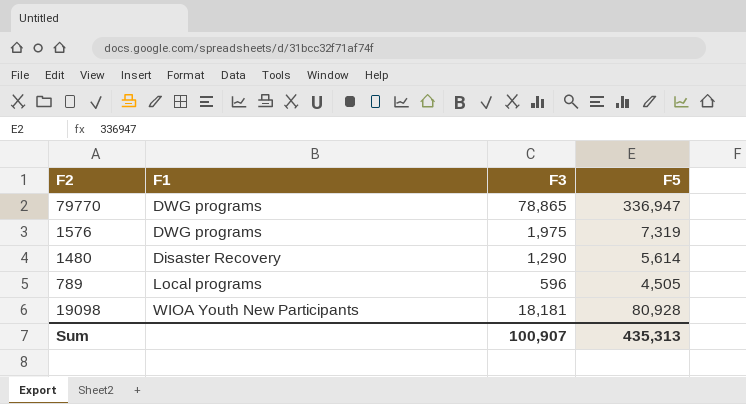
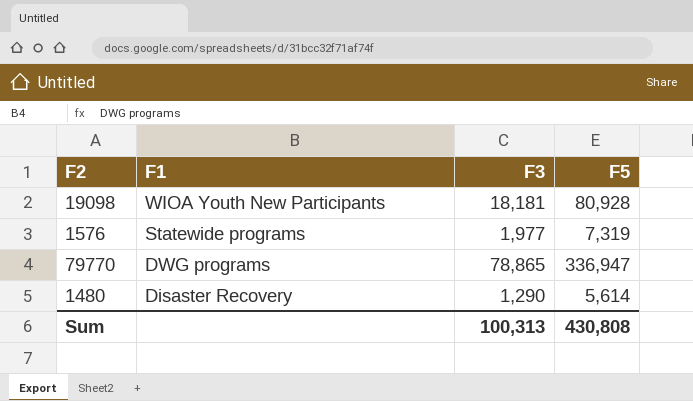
row order: none -> F1 descending
row 789: Local programs | 596 | 4,505 -> none
1576 | F1: DWG programs -> Statewide programs
1576 | F3: 1,975 -> 1,977
Sum | F3: 100,907 -> 100,313
Sum | F5: 435,313 -> 430,808

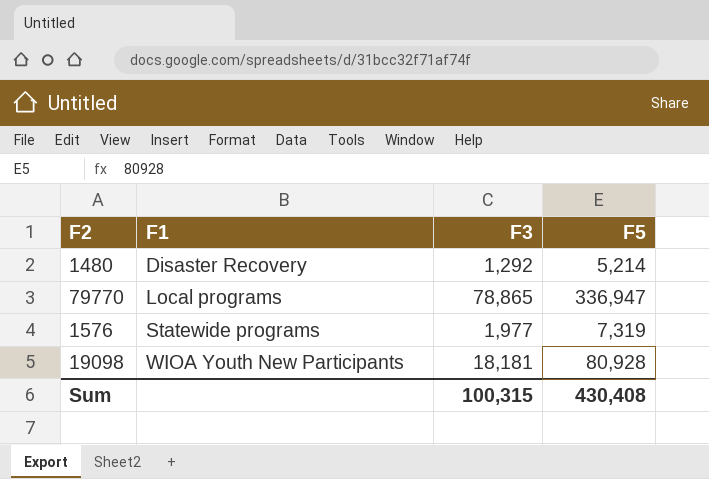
row order: F1 descending -> F1 ascending
1480 | F3: 1,290 -> 1,292
1480 | F5: 5,614 -> 5,214
79770 | F1: DWG programs -> Local programs
Sum | F3: 100,313 -> 100,315
Sum | F5: 430,808 -> 430,408

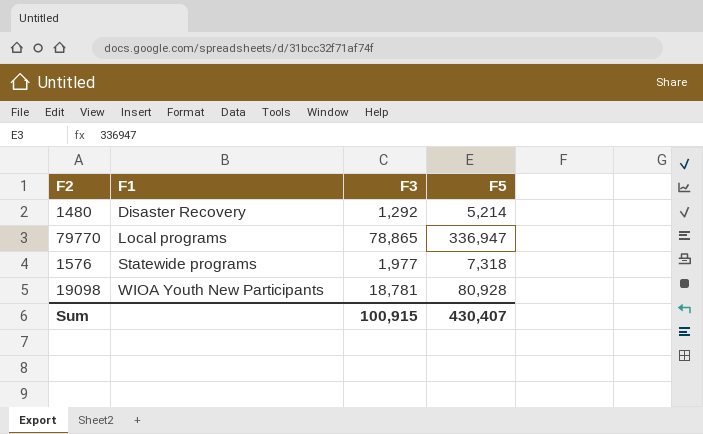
1576 | F5: 7,319 -> 7,318
19098 | F3: 18,181 -> 18,781
Sum | F3: 100,315 -> 100,915
Sum | F5: 430,408 -> 430,407

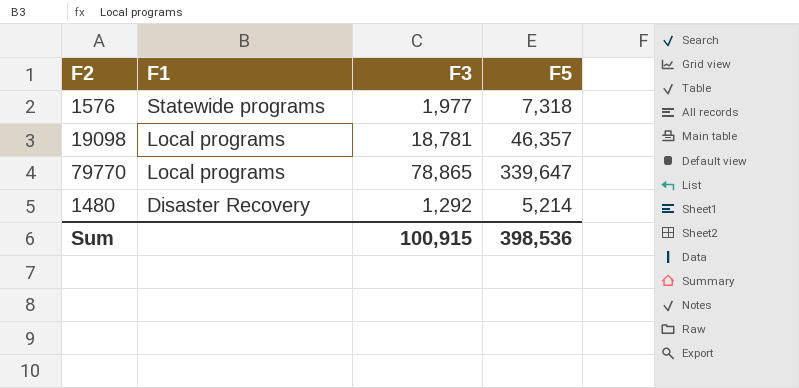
row order: F1 ascending -> F1 descending
19098 | F1: WIOA Youth New Participants -> Local programs
19098 | F5: 80,928 -> 46,357
79770 | F5: 336,947 -> 339,647
Sum | F5: 430,407 -> 398,536

